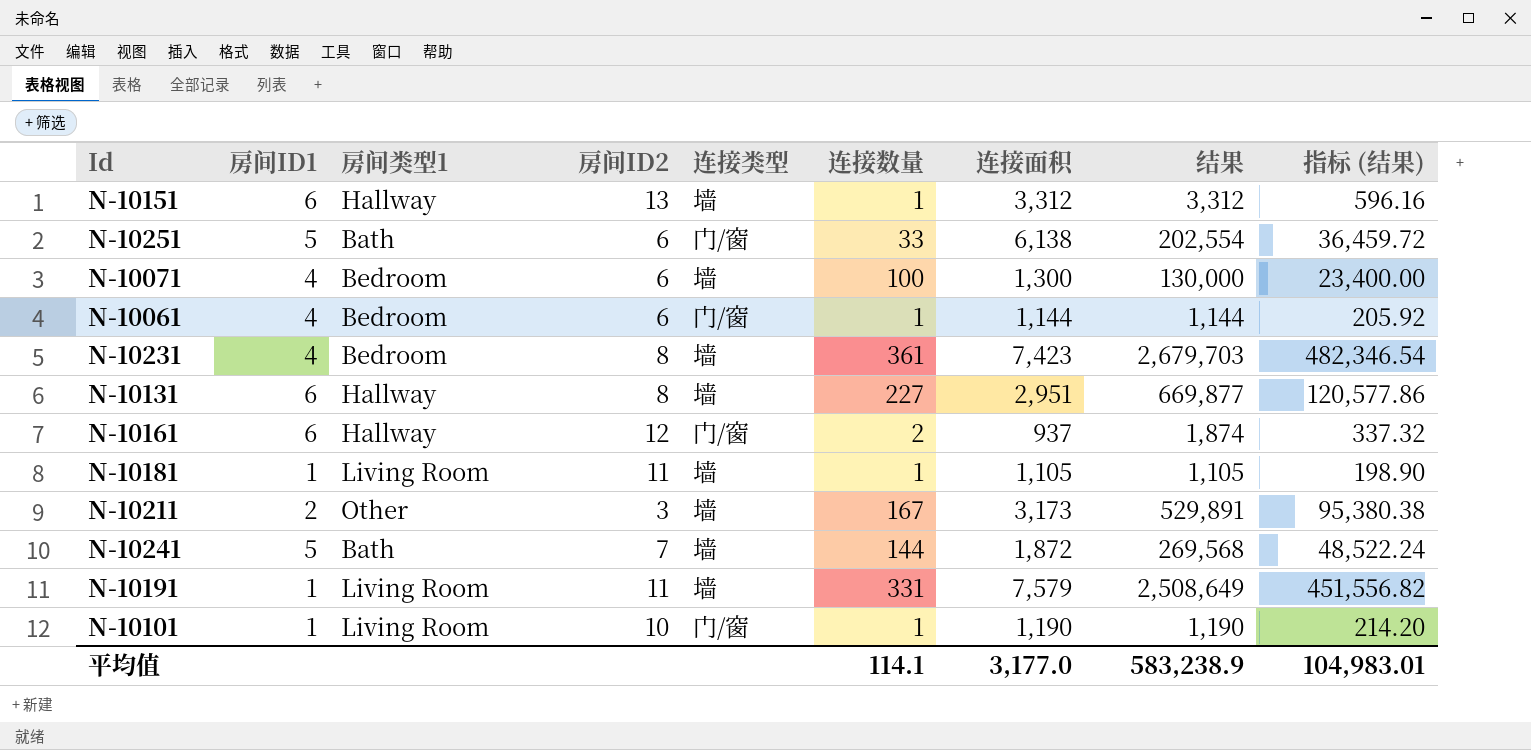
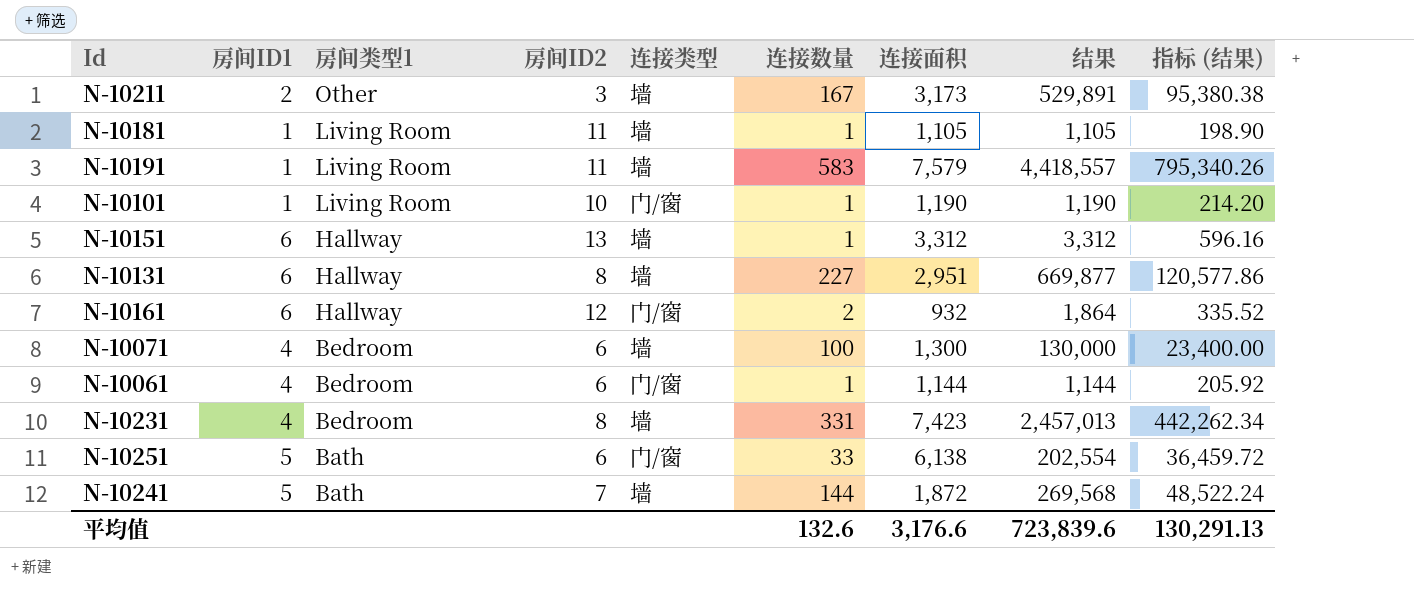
row order: none -> 房间类型1 descending
N-10191 | 连接数量: 331 -> 583
N-10191 | 结果: 2,508,649 -> 4,418,557
N-10191 | 指标 (结果): 451,556.82 -> 795,340.26
N-10161 | 连接面积: 937 -> 932
N-10161 | 结果: 1,874 -> 1,864
N-10161 | 指标 (结果): 337.32 -> 335.52
N-10231 | 连接数量: 361 -> 331
N-10231 | 结果: 2,679,703 -> 2,457,013
N-10231 | 指标 (结果): 482,346.54 -> 442,262.34
平均值 | 连接数量: 114.1 -> 132.6
平均值 | 连接面积: 3,177.0 -> 3,176.6
平均值 | 结果: 583,238.9 -> 723,839.6
平均值 | 指标 (结果): 104,983.01 -> 130,291.13

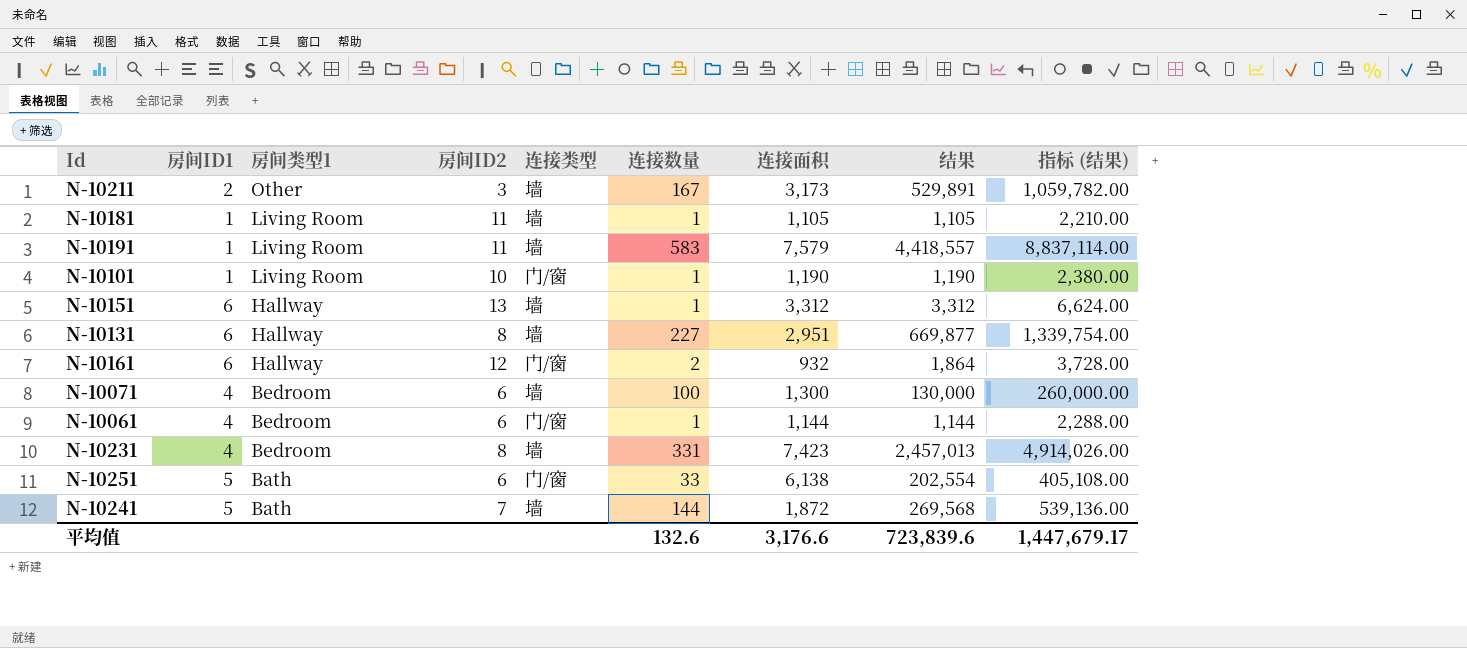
column 指标 (结果) | formula: [结果] * 0.18 -> [结果] * 2
平均值 | 指标 (结果): 130,291.13 -> 1,447,679.17

